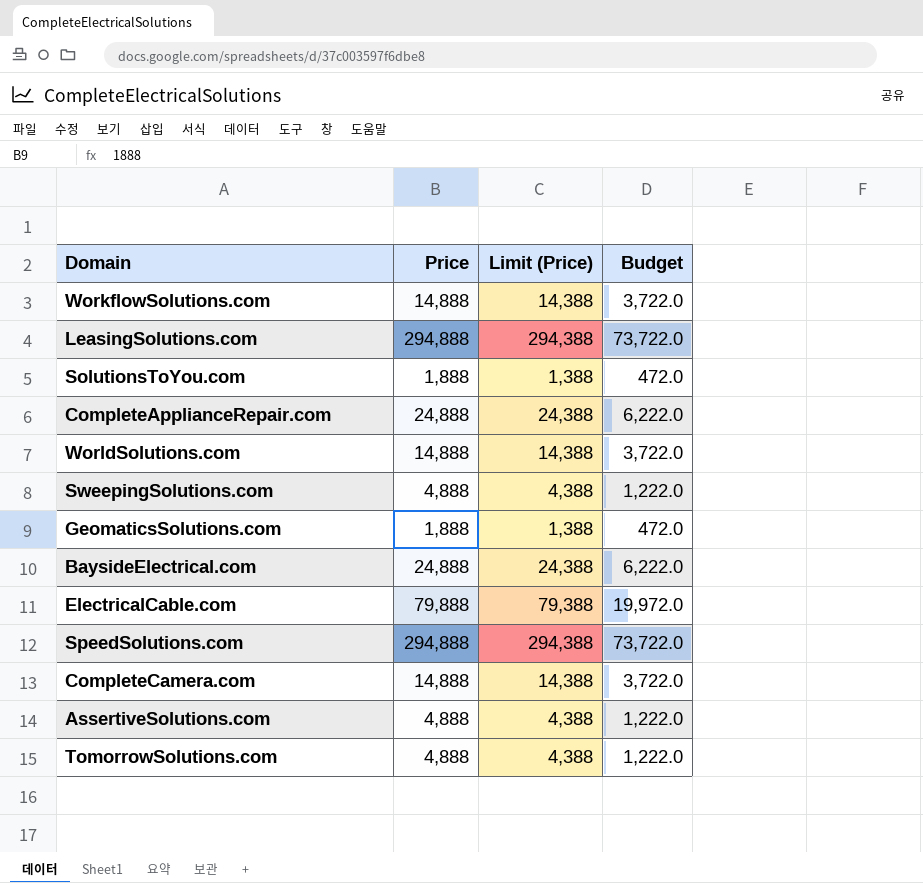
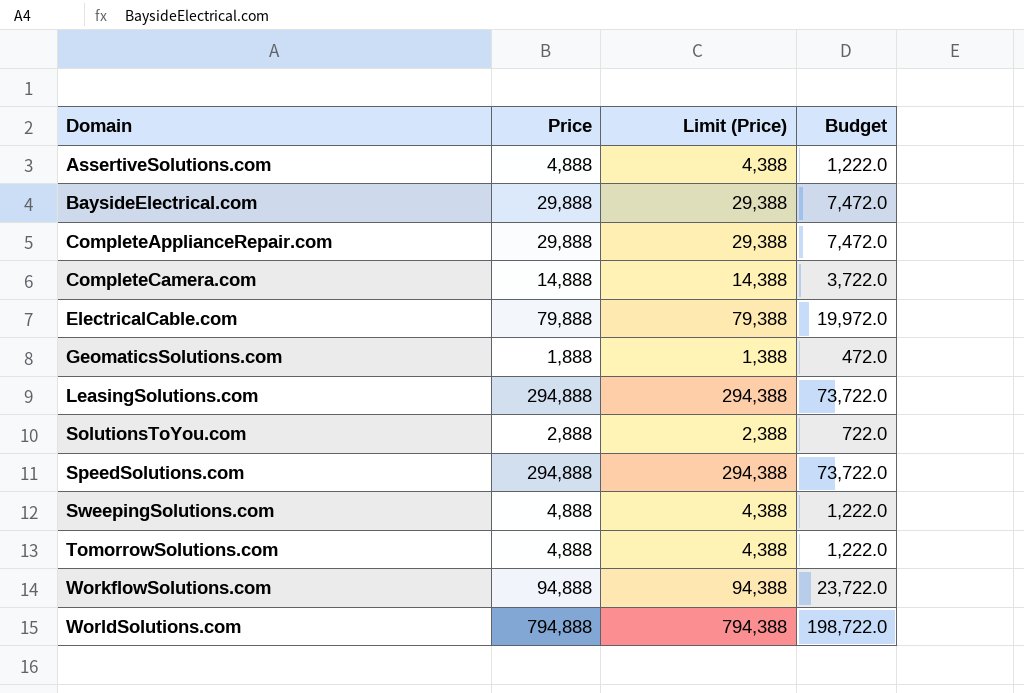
row order: none -> Domain ascending
BaysideElectrical.com | Price: 24,888 -> 29,888
BaysideElectrical.com | Limit (Price): 24,388 -> 29,388
BaysideElectrical.com | Budget: 6,222.0 -> 7,472.0
CompleteApplianceRepair.com | Price: 24,888 -> 29,888
CompleteApplianceRepair.com | Limit (Price): 24,388 -> 29,388
CompleteApplianceRepair.com | Budget: 6,222.0 -> 7,472.0
SolutionsToYou.com | Price: 1,888 -> 2,888
SolutionsToYou.com | Limit (Price): 1,388 -> 2,388
SolutionsToYou.com | Budget: 472.0 -> 722.0
WorkflowSolutions.com | Price: 14,888 -> 94,888
WorkflowSolutions.com | Limit (Price): 14,388 -> 94,388
WorkflowSolutions.com | Budget: 3,722.0 -> 23,722.0
WorldSolutions.com | Price: 14,888 -> 794,888
WorldSolutions.com | Limit (Price): 14,388 -> 794,388
WorldSolutions.com | Budget: 3,722.0 -> 198,722.0

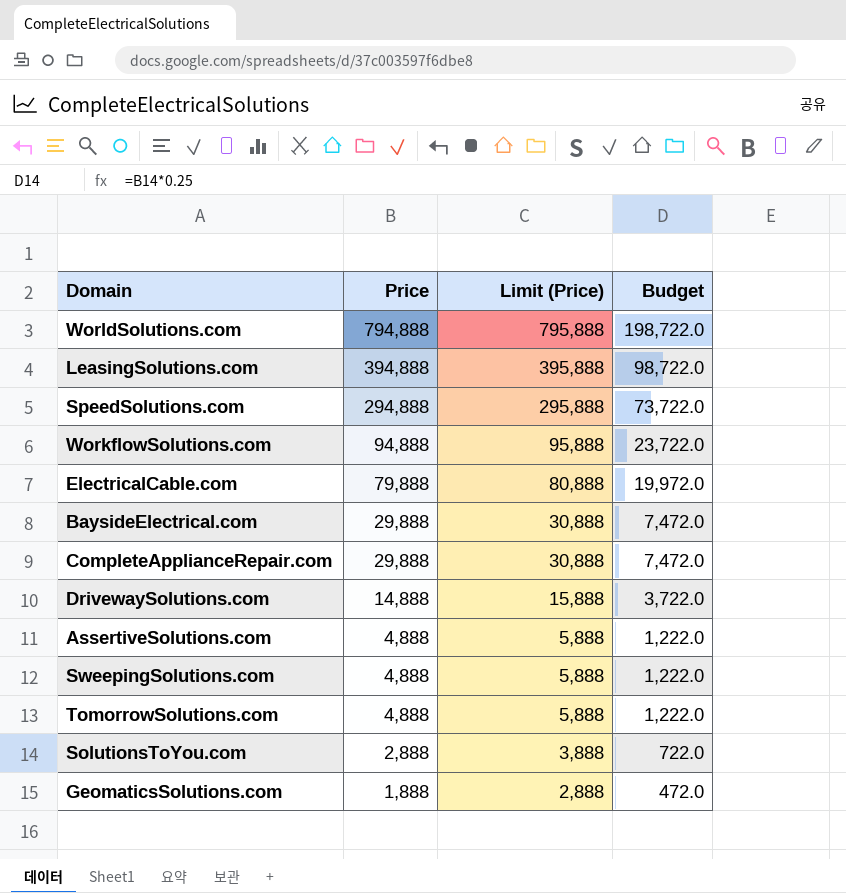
row order: Domain ascending -> Price descending
column Limit (Price) | formula: [Price] - 500 -> [Price] + 1000
row CompleteCamera.com: 14,888 | 14,388 | 3,722.0 -> none
LeasingSolutions.com | Price: 294,888 -> 394,888
LeasingSolutions.com | Budget: 73,722.0 -> 98,722.0
row DrivewaySolutions.com: none -> 14,888 | 15,888 | 3,722.0

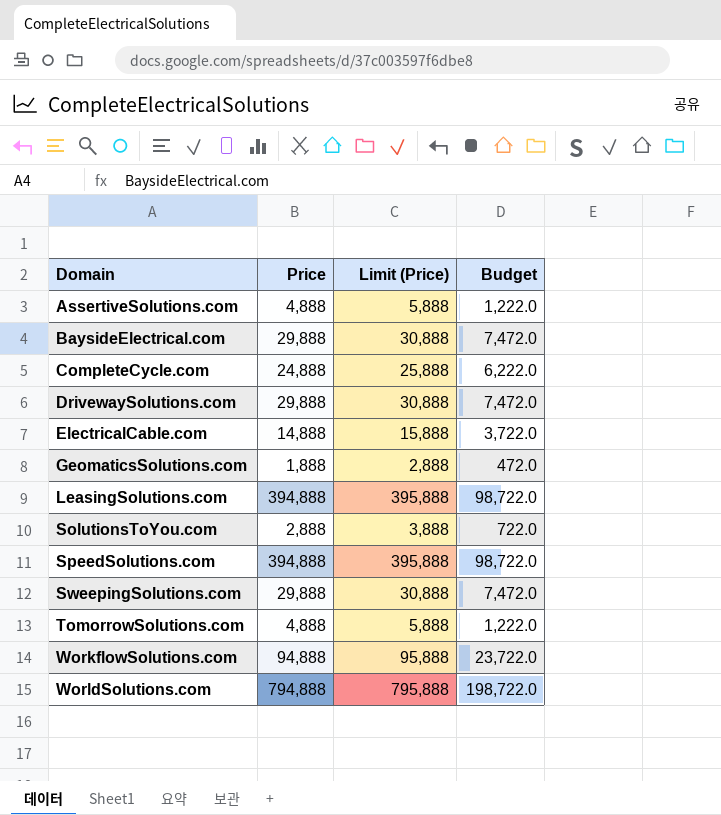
row order: Price descending -> Domain ascending
row CompleteApplianceRepair.com: 29,888 | 30,888 | 7,472.0 -> none
row CompleteCycle.com: none -> 24,888 | 25,888 | 6,222.0
DrivewaySolutions.com | Price: 14,888 -> 29,888
DrivewaySolutions.com | Limit (Price): 15,888 -> 30,888
DrivewaySolutions.com | Budget: 3,722.0 -> 7,472.0
ElectricalCable.com | Price: 79,888 -> 14,888
ElectricalCable.com | Limit (Price): 80,888 -> 15,888
ElectricalCable.com | Budget: 19,972.0 -> 3,722.0
SpeedSolutions.com | Price: 294,888 -> 394,888
SpeedSolutions.com | Limit (Price): 295,888 -> 395,888
SpeedSolutions.com | Budget: 73,722.0 -> 98,722.0
SweepingSolutions.com | Price: 4,888 -> 29,888
SweepingSolutions.com | Limit (Price): 5,888 -> 30,888
SweepingSolutions.com | Budget: 1,222.0 -> 7,472.0

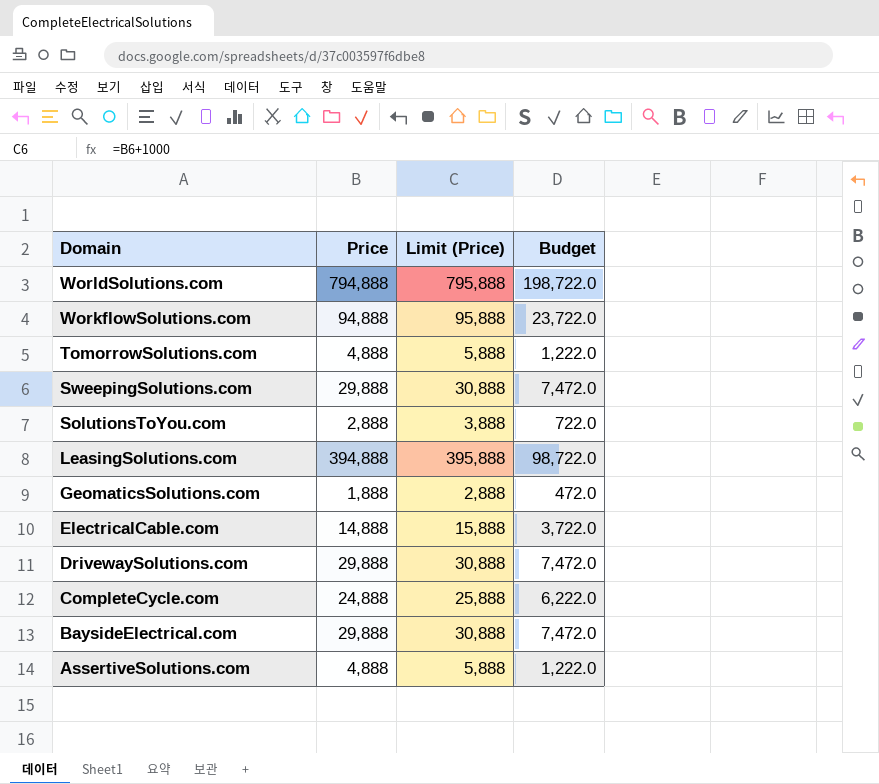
row order: Domain ascending -> Domain descending
row SpeedSolutions.com: 394,888 | 395,888 | 98,722.0 -> none

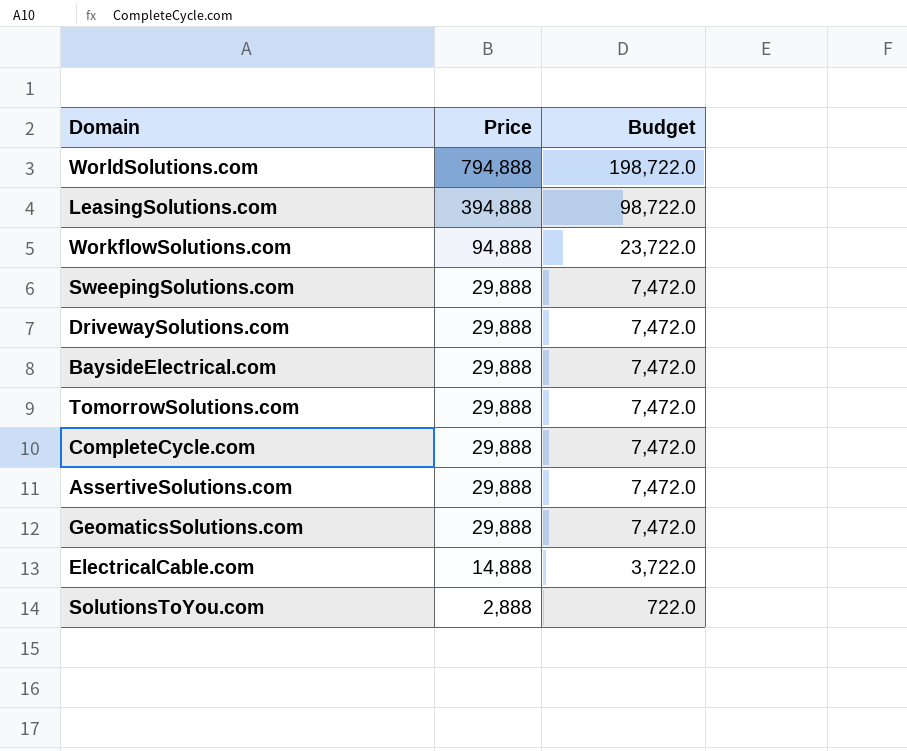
row order: Domain descending -> Price descending
column Limit (Price) | formula: [Price] + 1000 -> none
TomorrowSolutions.com | Price: 4,888 -> 29,888
TomorrowSolutions.com | Budget: 1,222.0 -> 7,472.0
CompleteCycle.com | Price: 24,888 -> 29,888
CompleteCycle.com | Budget: 6,222.0 -> 7,472.0
AssertiveSolutions.com | Price: 4,888 -> 29,888
AssertiveSolutions.com | Budget: 1,222.0 -> 7,472.0
GeomaticsSolutions.com | Price: 1,888 -> 29,888
GeomaticsSolutions.com | Budget: 472.0 -> 7,472.0

